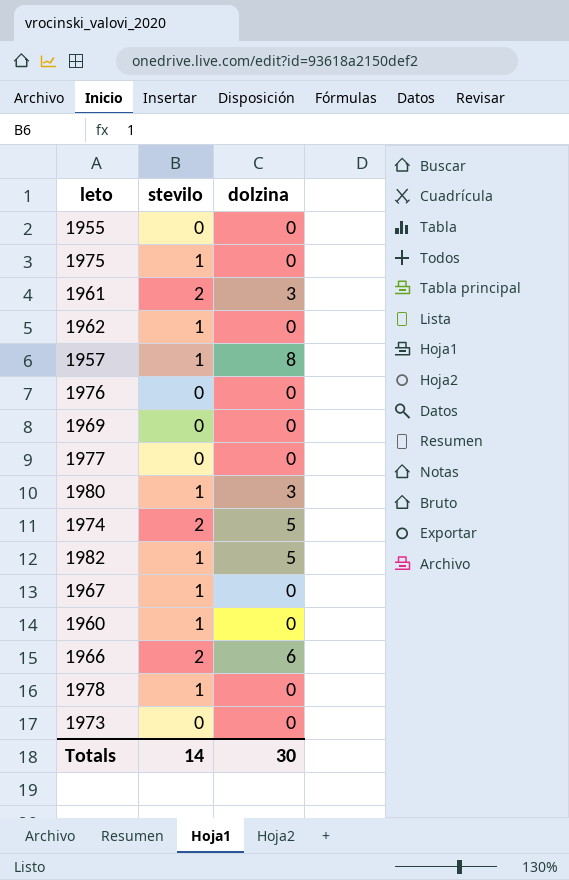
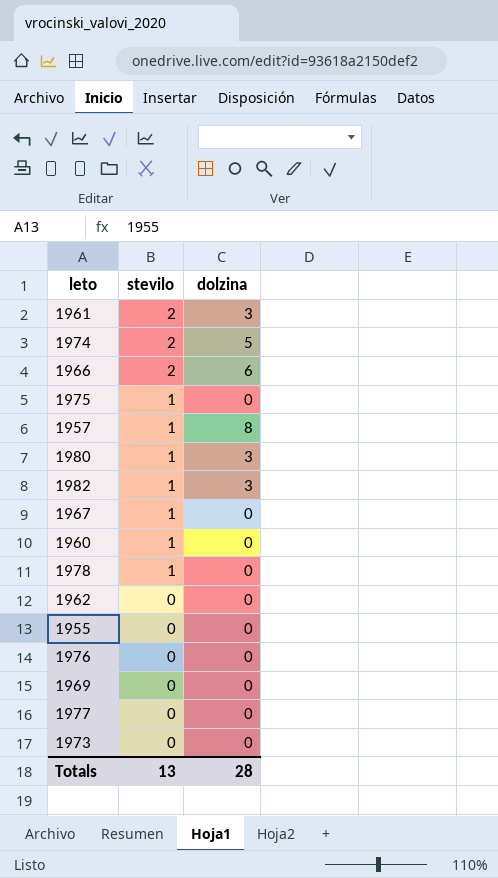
row order: none -> stevilo descending
1982 | dolzina: 5 -> 3
1962 | stevilo: 1 -> 0
Totals | stevilo: 14 -> 13
Totals | dolzina: 30 -> 28

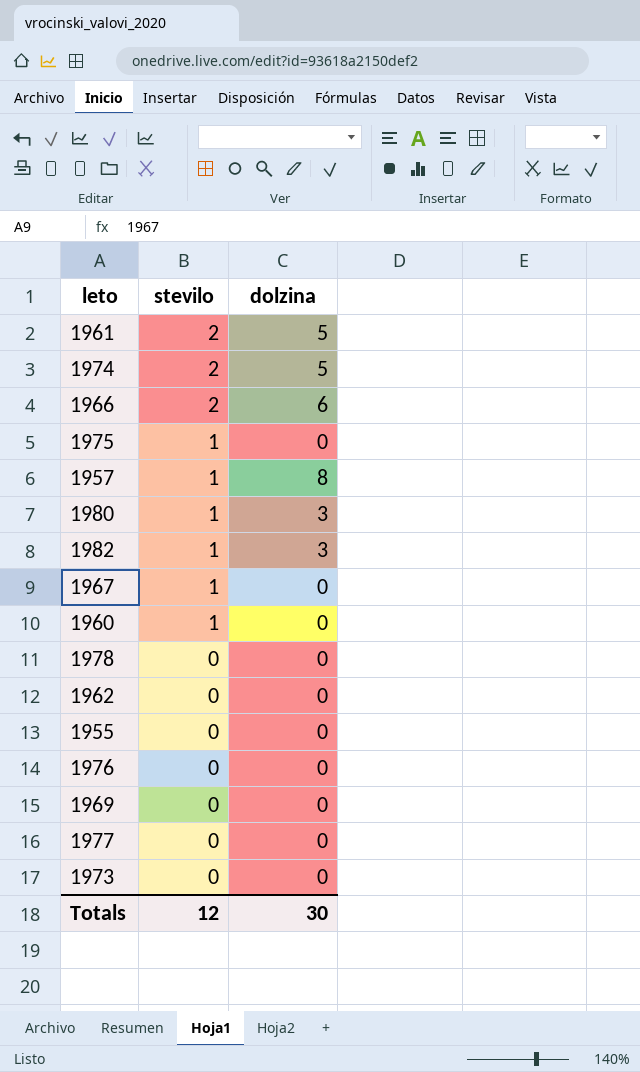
1961 | dolzina: 3 -> 5
1978 | stevilo: 1 -> 0
Totals | stevilo: 13 -> 12
Totals | dolzina: 28 -> 30

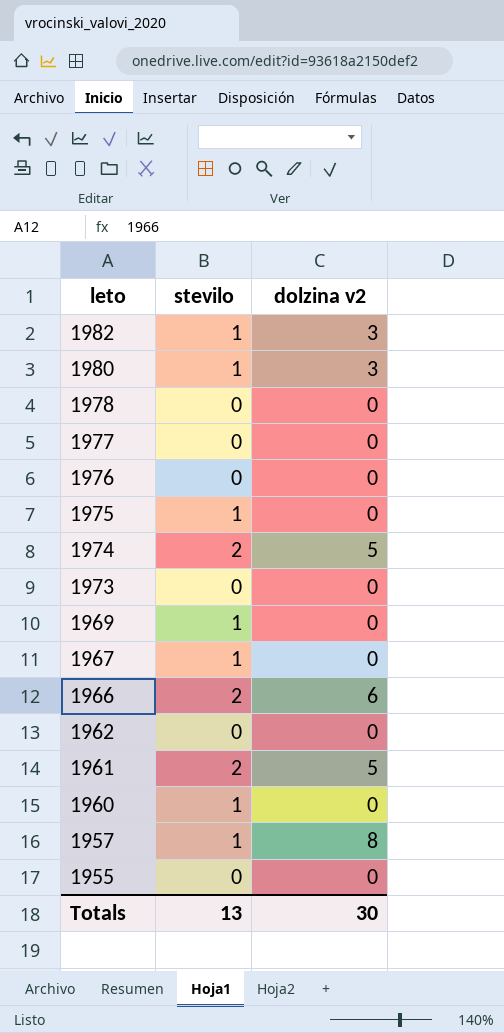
row order: stevilo descending -> leto descending
column name: dolzina -> dolzina v2
1969 | stevilo: 0 -> 1
Totals | stevilo: 12 -> 13

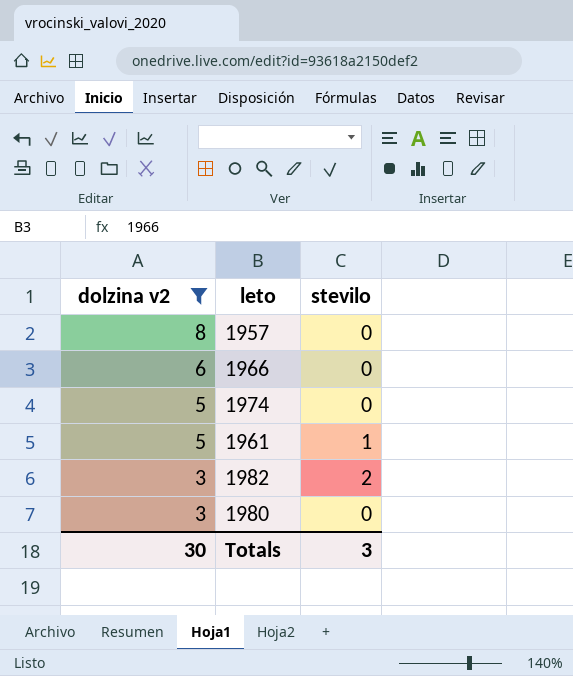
filter: none -> dolzina v2 != 0
row order: leto descending -> dolzina v2 descending
column dolzina v2 | position: 3 -> 1
1957 | stevilo: 1 -> 0
1966 | stevilo: 2 -> 0
1974 | stevilo: 2 -> 0
1961 | stevilo: 2 -> 1
1982 | stevilo: 1 -> 2
1980 | stevilo: 1 -> 0
Totals | stevilo: 13 -> 3

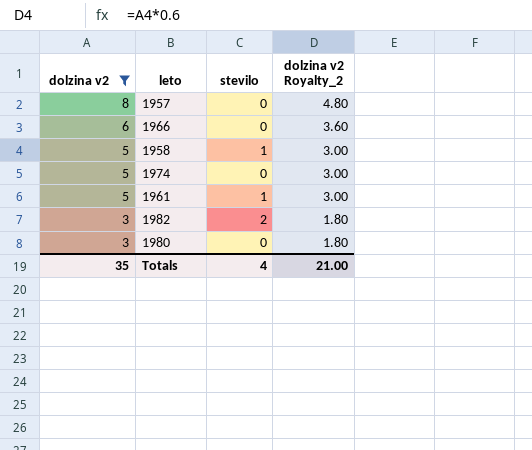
column dolzina v2 Royalty_2 | formula: none -> [dolzina v2] * 0.6
row 1958: none -> 5 | 1 | 3.00
Totals | dolzina v2: 30 -> 35
Totals | stevilo: 3 -> 4

